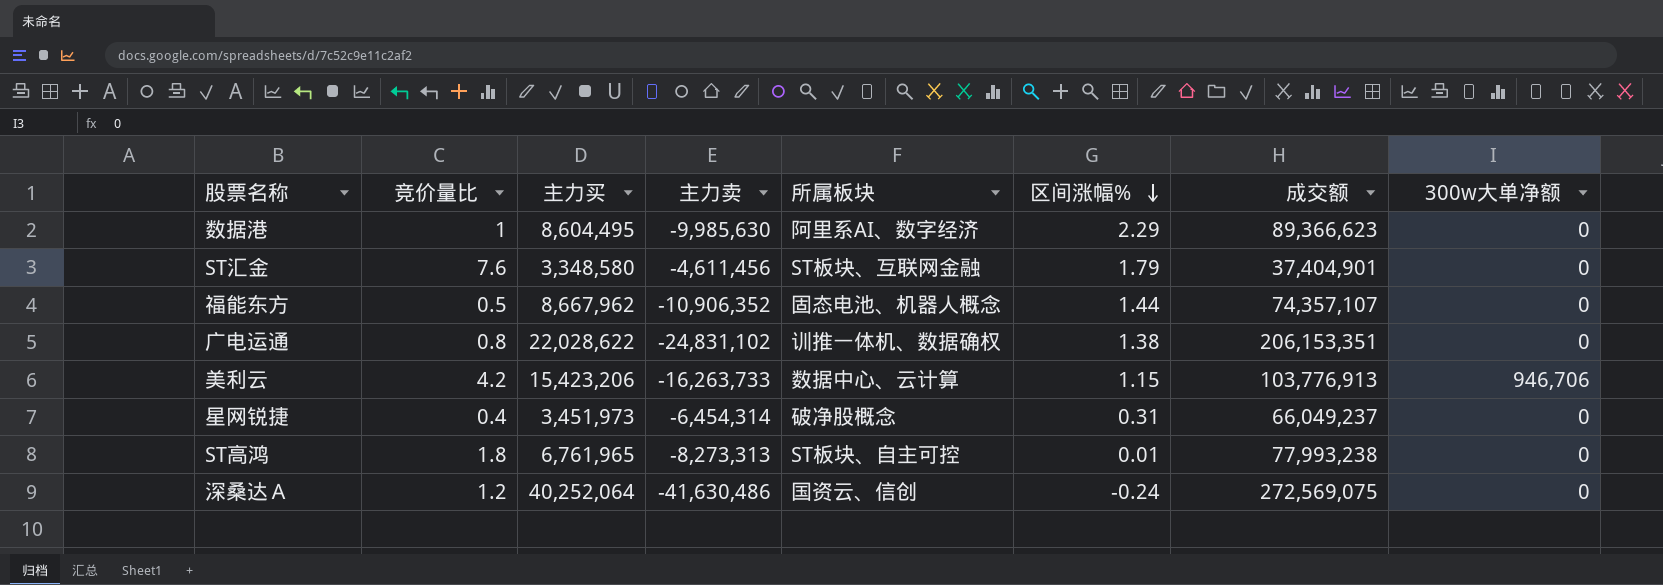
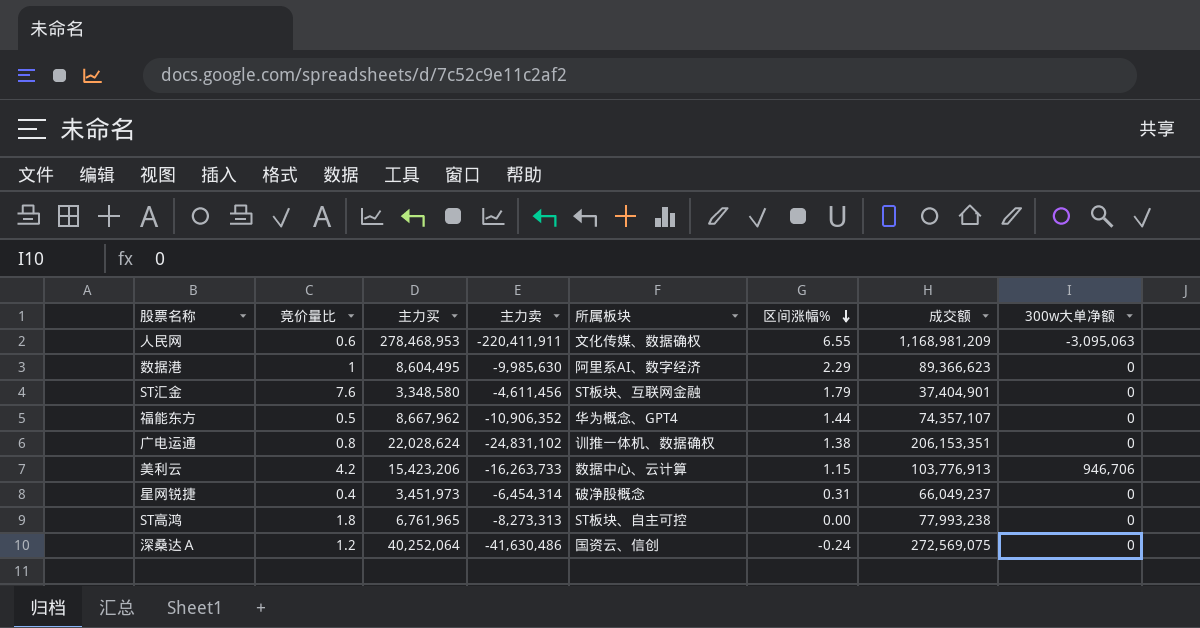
row 人民网: none -> 0.6 | 278,468,953 | -220,411,911 | 文化传媒、数据确权 | 6.55 | 1,168,981,209 | -3,095,063
福能东方 | 所属板块: 固态电池、机器人概念 -> 华为概念、GPT4
广电运通 | 主力买: 22,028,622 -> 22,028,624
ST高鸿 | 区间涨幅%: 0.01 -> 0.00

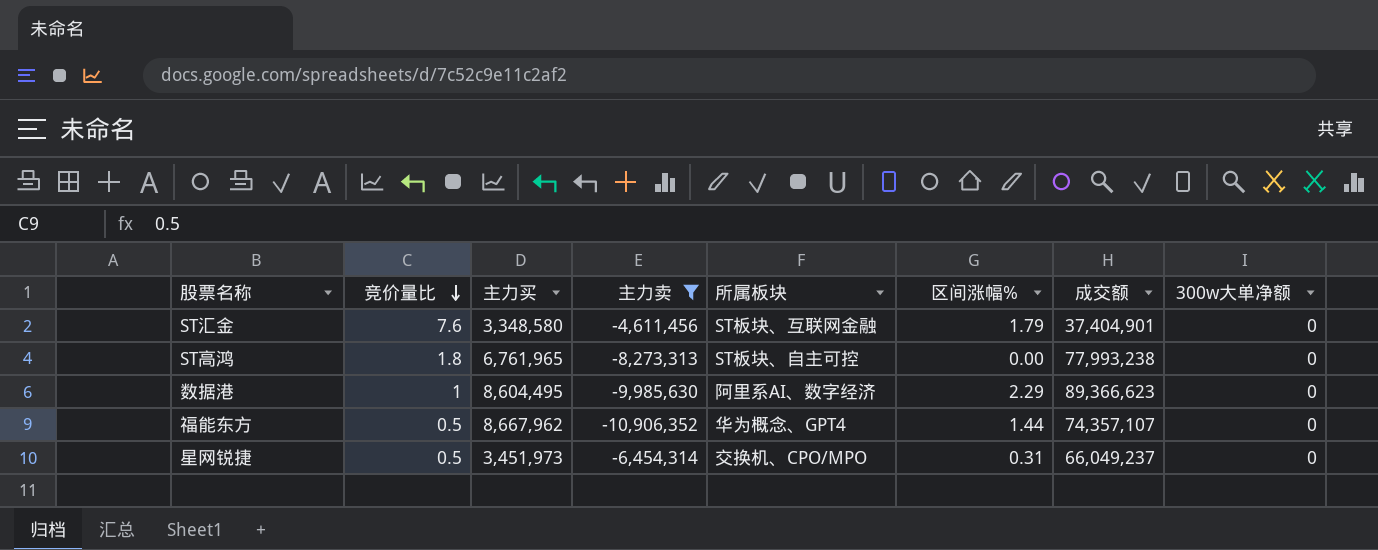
filter: none -> 主力卖 >= -10,906,352
row order: 区间涨幅% descending -> 竞价量比 descending
星网锐捷 | 竞价量比: 0.4 -> 0.5
星网锐捷 | 所属板块: 破净股概念 -> 交换机、CPO/MPO

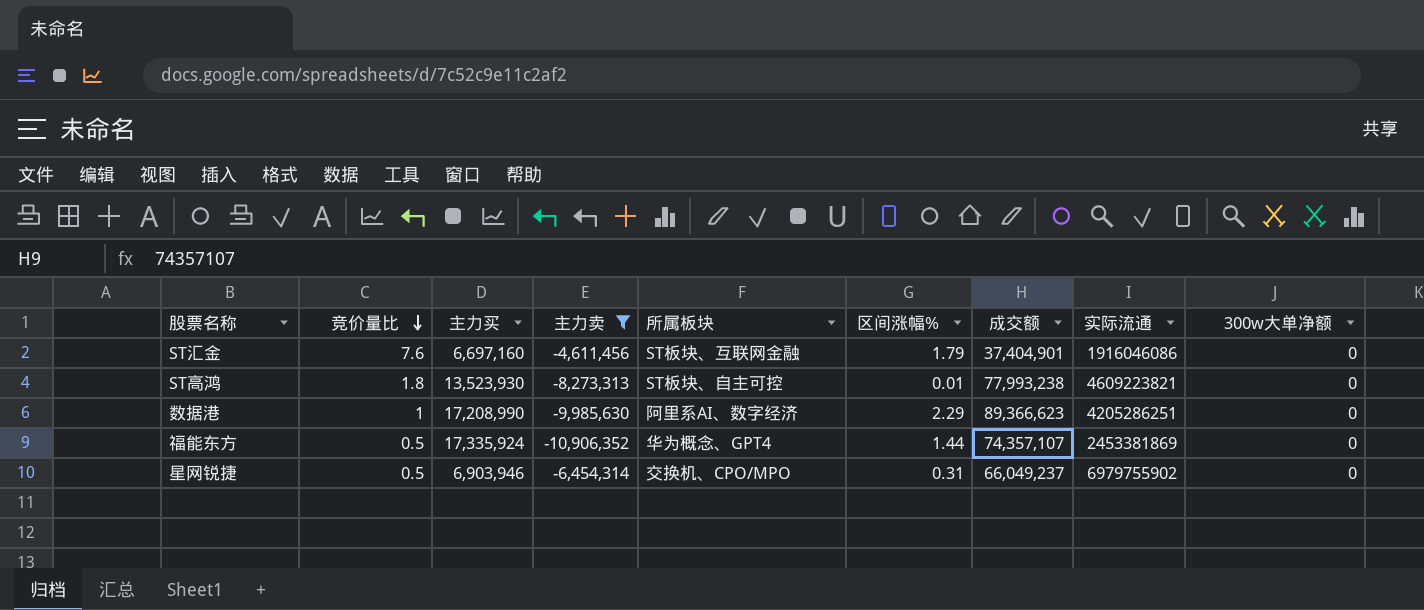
column 实际流通 | position: none -> 8
ST汇金 | 主力买: 3,348,580 -> 6,697,160
ST高鸿 | 主力买: 6,761,965 -> 13,523,930
ST高鸿 | 区间涨幅%: 0.00 -> 0.01
数据港 | 主力买: 8,604,495 -> 17,208,990
福能东方 | 主力买: 8,667,962 -> 17,335,924
星网锐捷 | 主力买: 3,451,973 -> 6,903,946

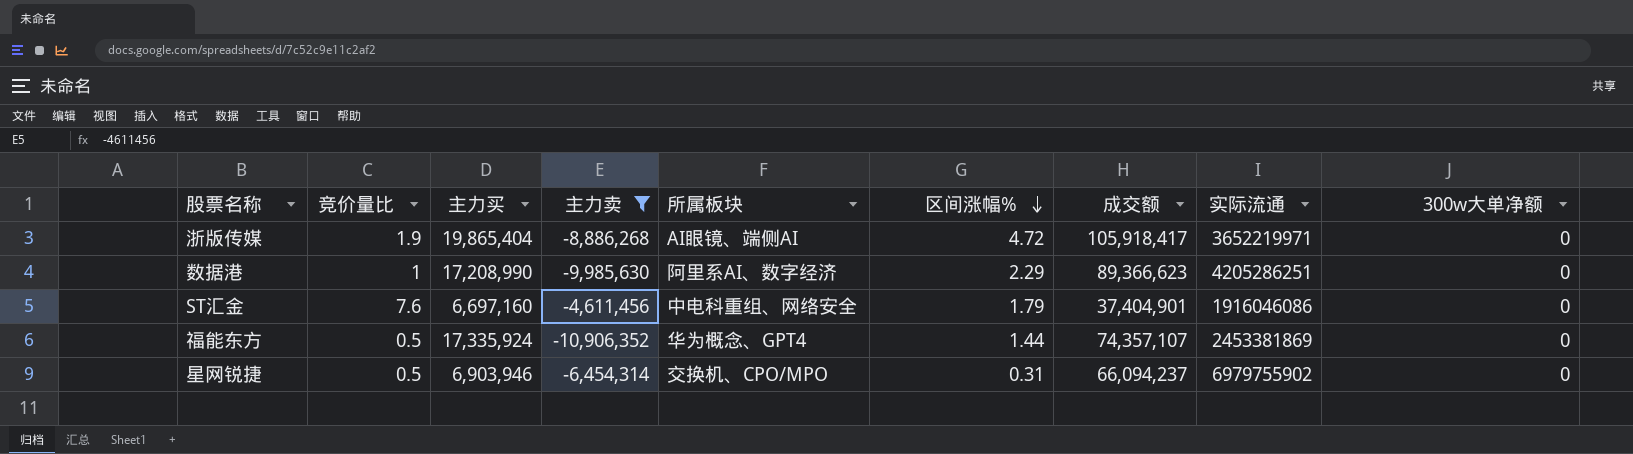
row order: 竞价量比 descending -> 区间涨幅% descending
row ST高鸿: 1.8 | 13,523,930 | -8,273,313 | ST板块、自主可控 | 0.01 | 77,993,238 | 4609223821 | 0 -> none
row 浙版传媒: none -> 1.9 | 19,865,404 | -8,886,268 | AI眼镜、端侧AI | 4.72 | 105,918,417 | 3652219971 | 0
ST汇金 | 所属板块: ST板块、互联网金融 -> 中电科重组、网络安全
星网锐捷 | 成交额: 66,049,237 -> 66,094,237

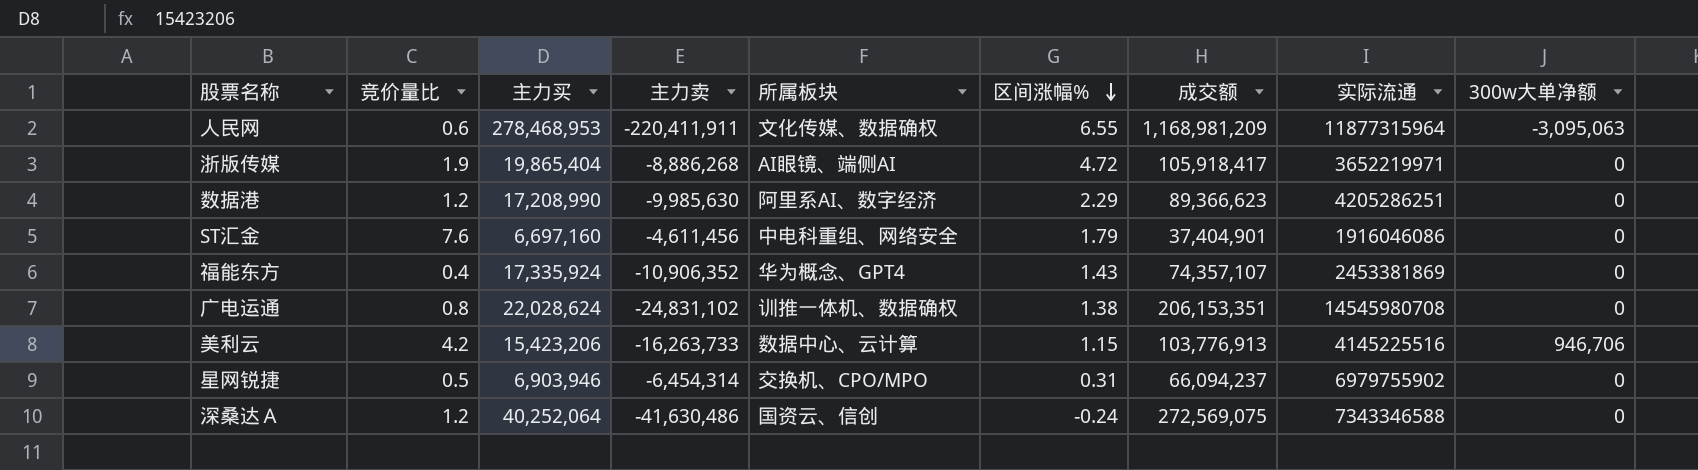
filter: 主力卖 >= -10,906,352 -> none
数据港 | 竞价量比: 1 -> 1.2
福能东方 | 竞价量比: 0.5 -> 0.4
福能东方 | 区间涨幅%: 1.44 -> 1.43

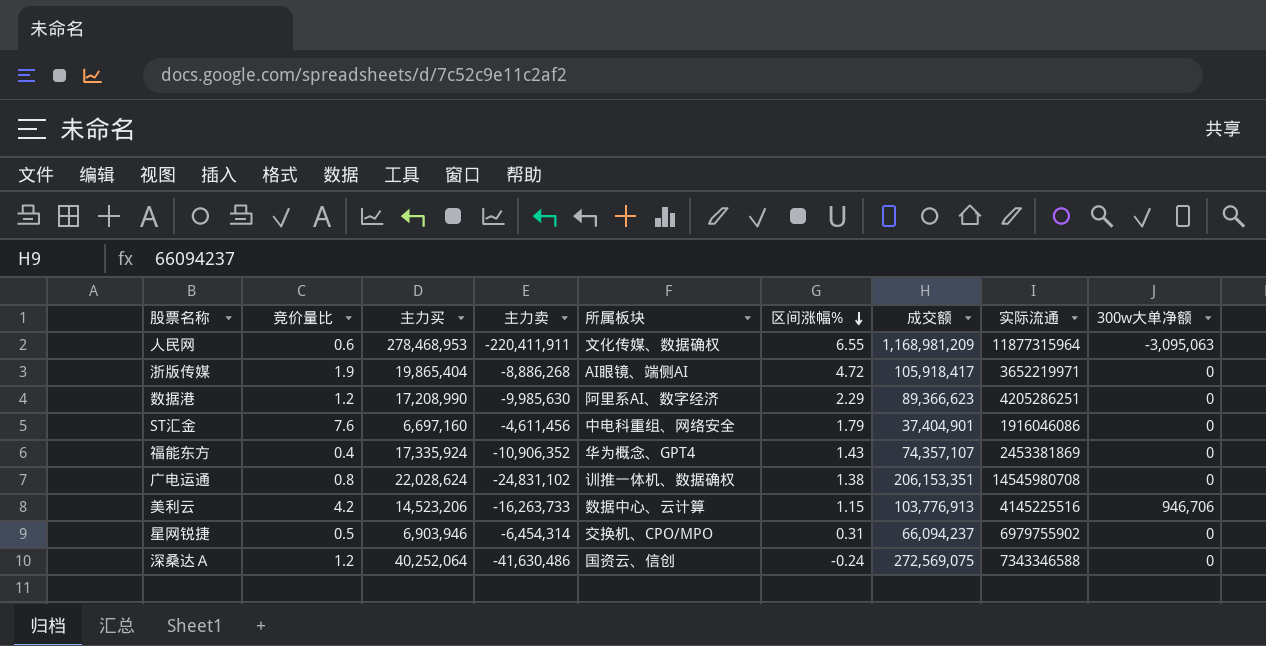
美利云 | 主力买: 15,423,206 -> 14,523,206

